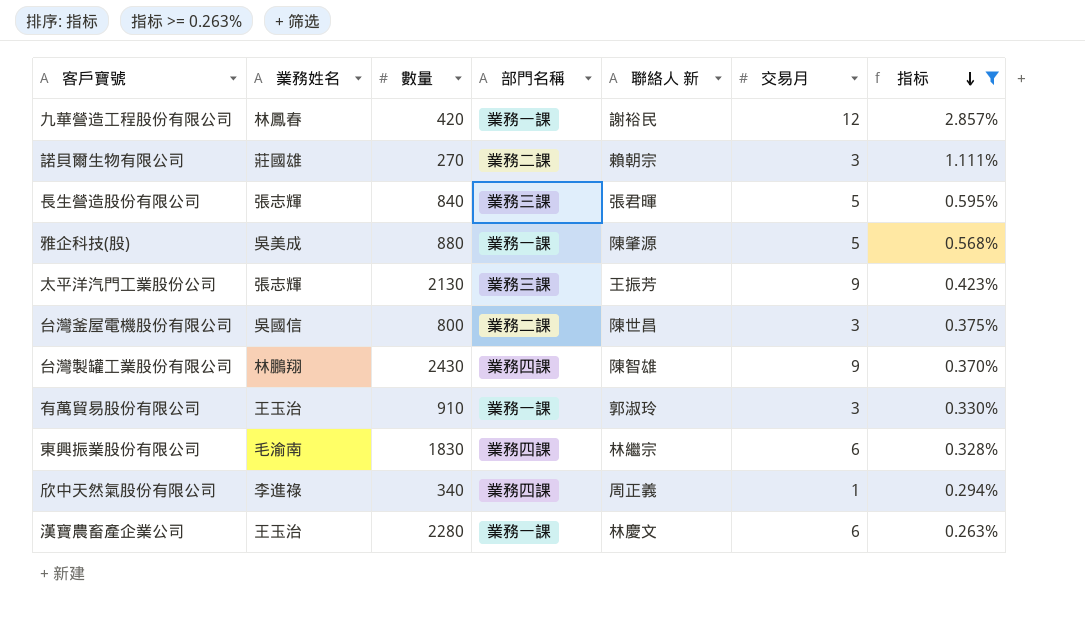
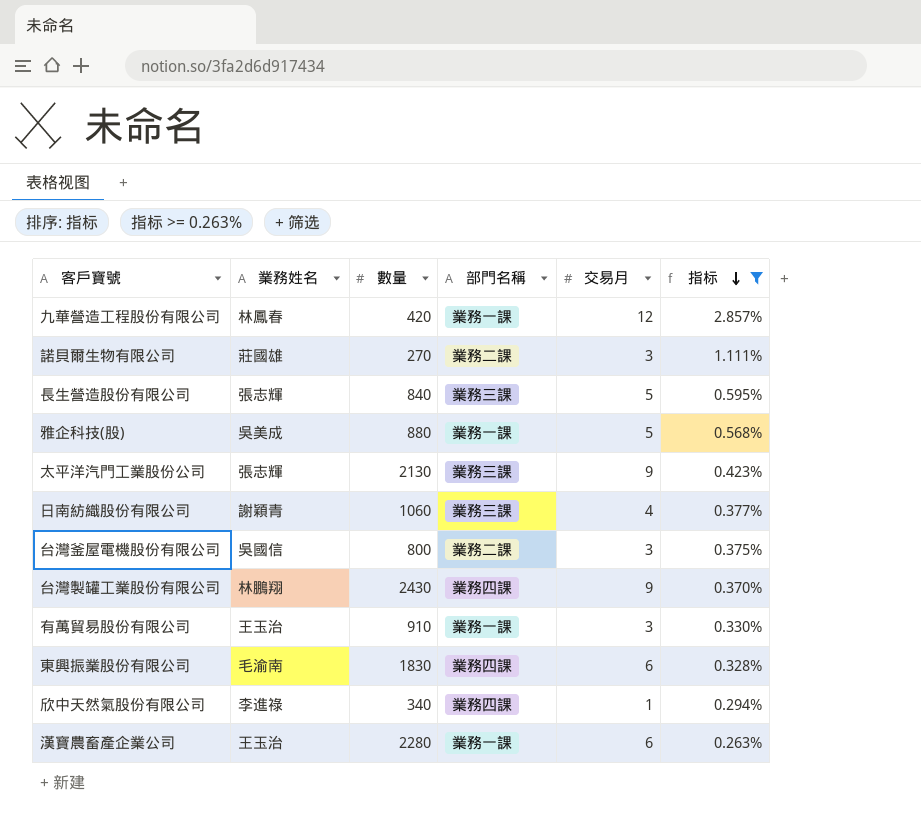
column 聯絡人 新 | position: 5 -> none
row 日南紡織股份有限公司: none -> 謝穎青 | 1060 | 業務三課 | 4 | 0.377%

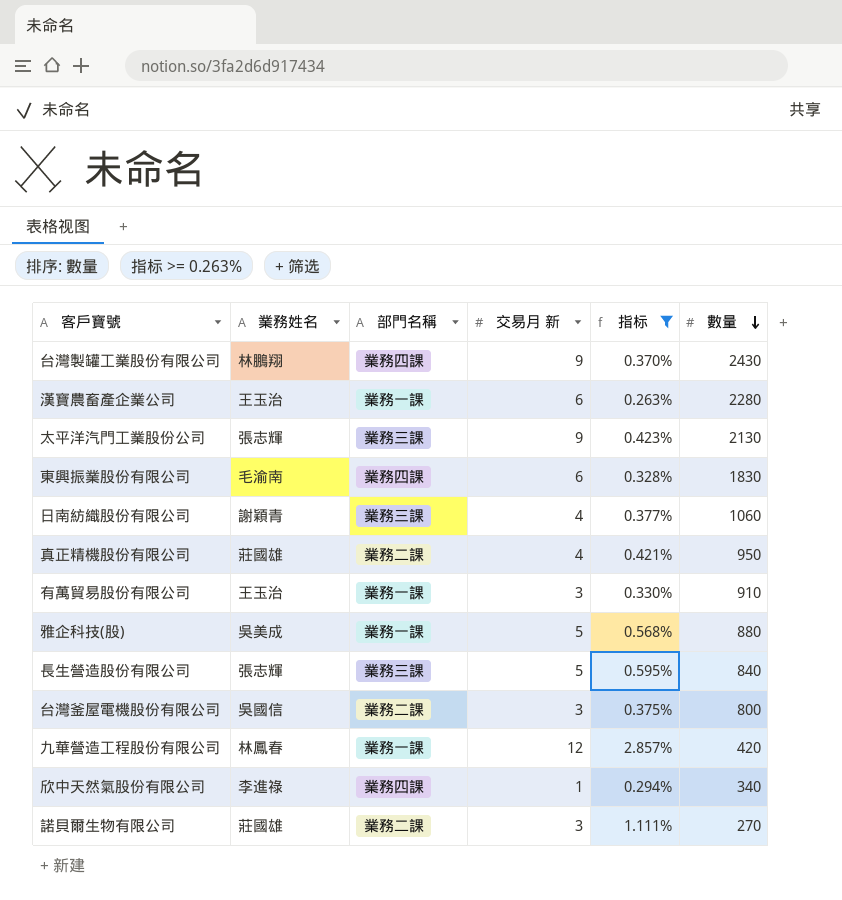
row order: 指标 descending -> 數量 descending
column name: 交易月 -> 交易月 新
column 數量 | position: 3 -> 6
row 真正精機股份有限公司: none -> 莊國雄 | 業務二課 | 4 | 0.421% | 950

